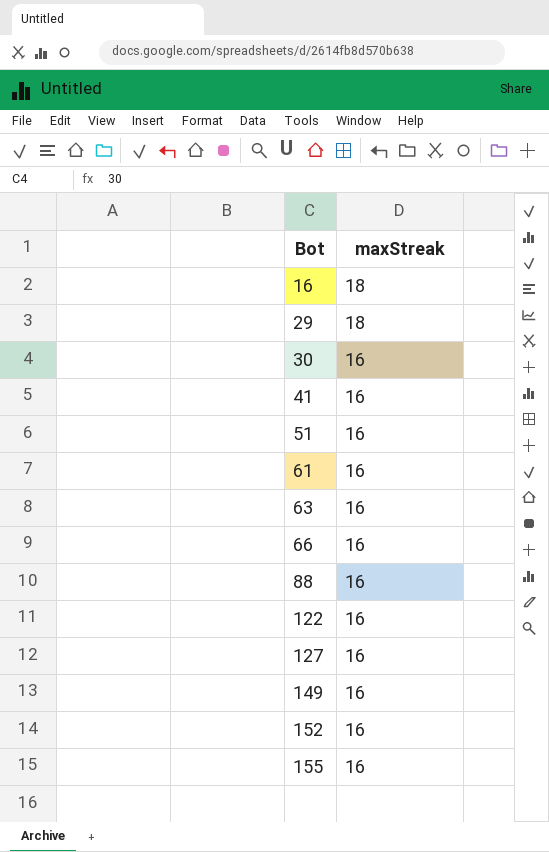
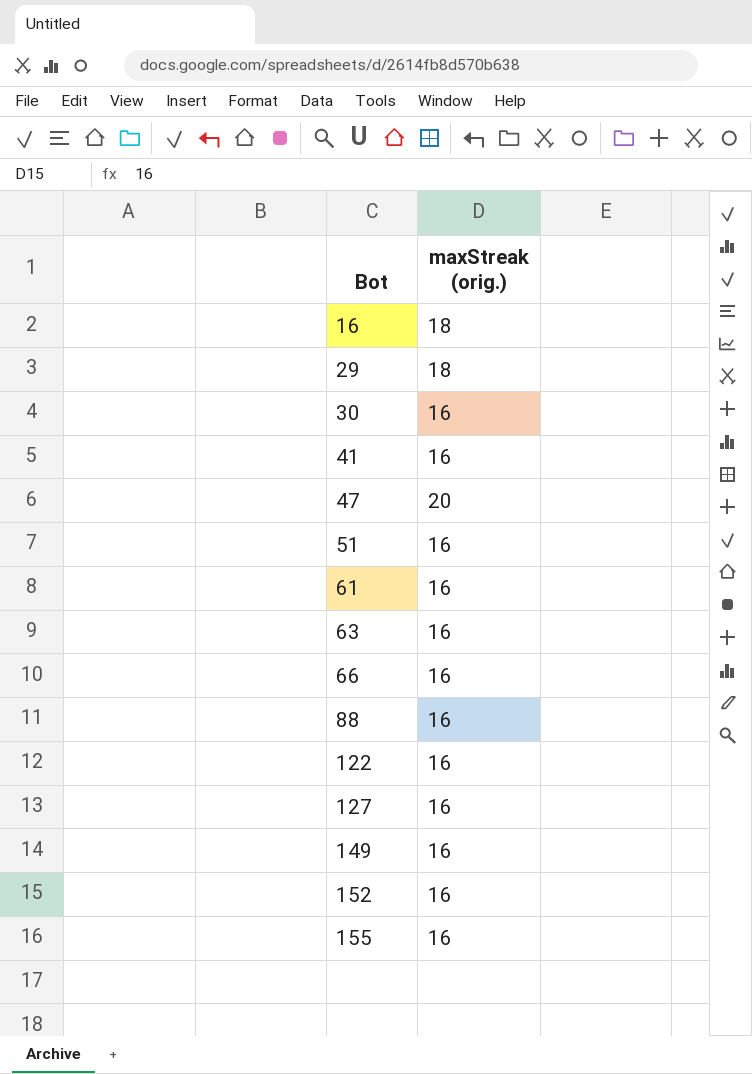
column name: maxStreak -> maxStreak (orig.)
row 47: none -> 20

